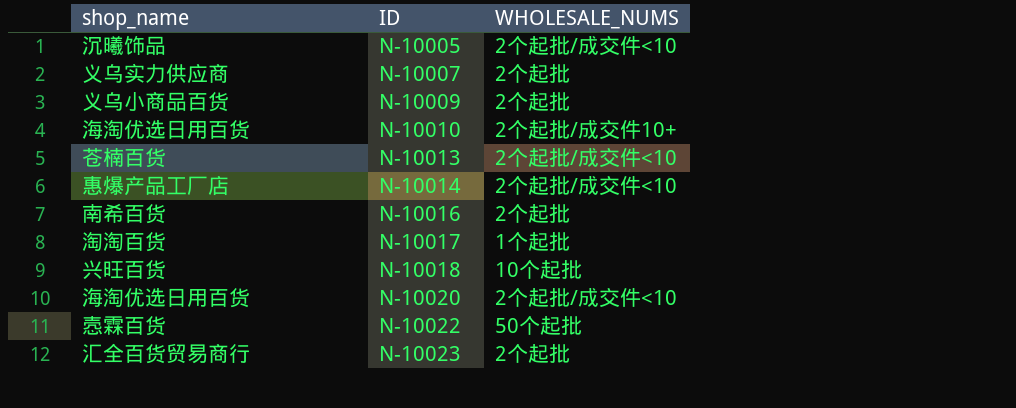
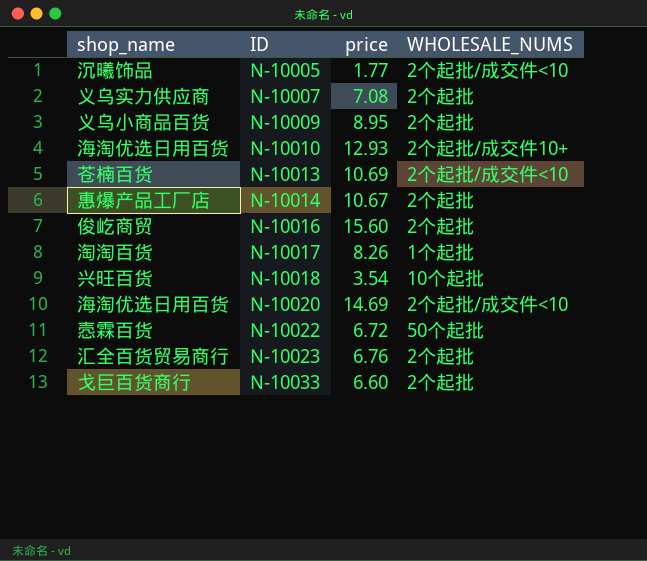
column price | position: none -> 3
N-10014 | WHOLESALE_NUMS: 2个起批/成交件<10 -> 2个起批
N-10016 | shop_name: 南希百货 -> 俊屹商贸
row N-10033: none -> 戈巨百货商行 | 6.60 | 2个起批

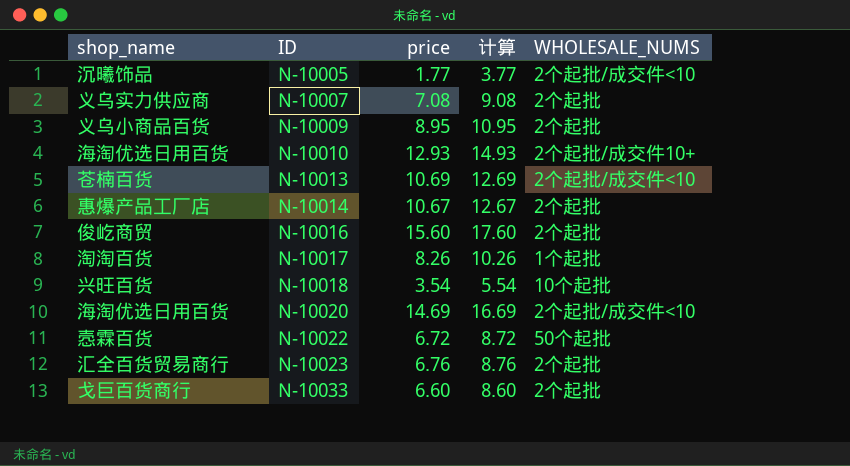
column 计算 | formula: none -> [price] + 2

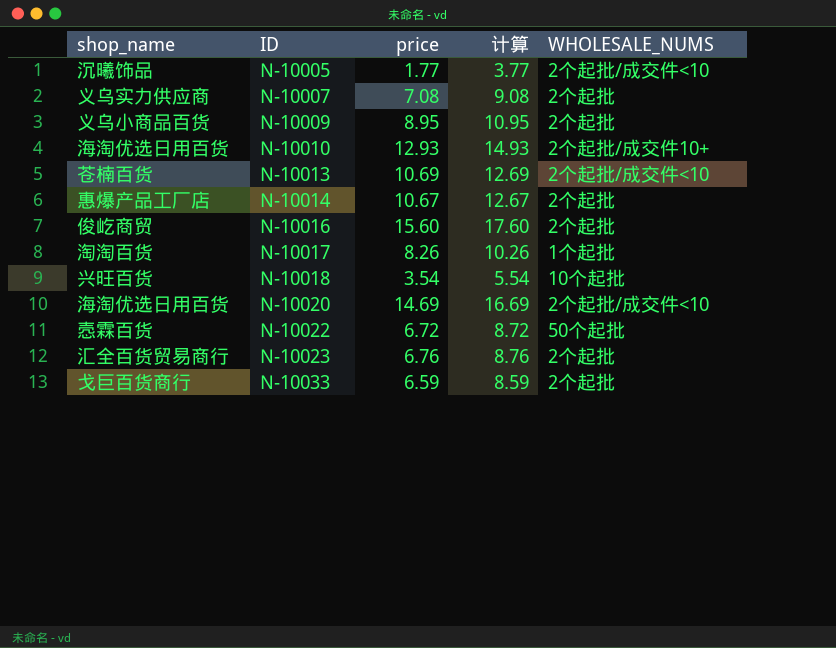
N-10033 | price: 6.60 -> 6.59
N-10033 | 计算: 8.60 -> 8.59

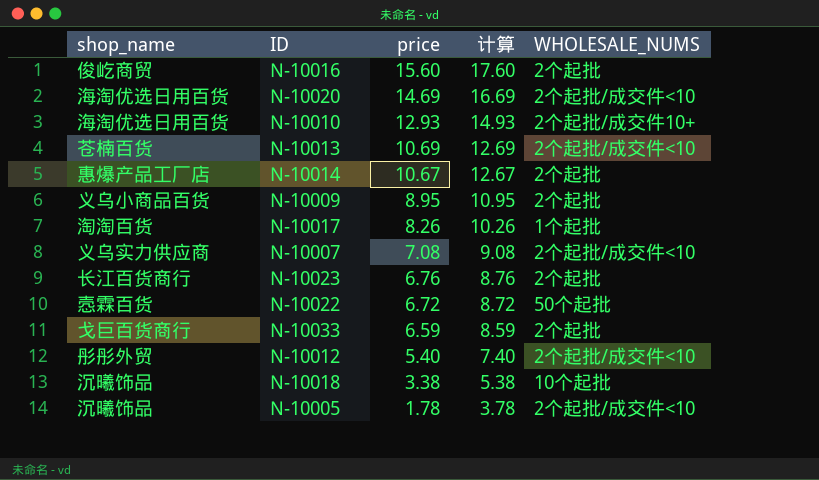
row order: ID ascending -> price descending
N-10007 | WHOLESALE_NUMS: 2个起批 -> 2个起批/成交件<10
N-10023 | shop_name: 汇全百货贸易商行 -> 长江百货商行
row N-10012: none -> 彤彤外贸 | 5.40 | 7.40 | 2个起批/成交件<10
N-10018 | shop_name: 兴旺百货 -> 沉曦饰品
N-10018 | price: 3.54 -> 3.38
N-10018 | 计算: 5.54 -> 5.38
N-10005 | price: 1.77 -> 1.78
N-10005 | 计算: 3.77 -> 3.78

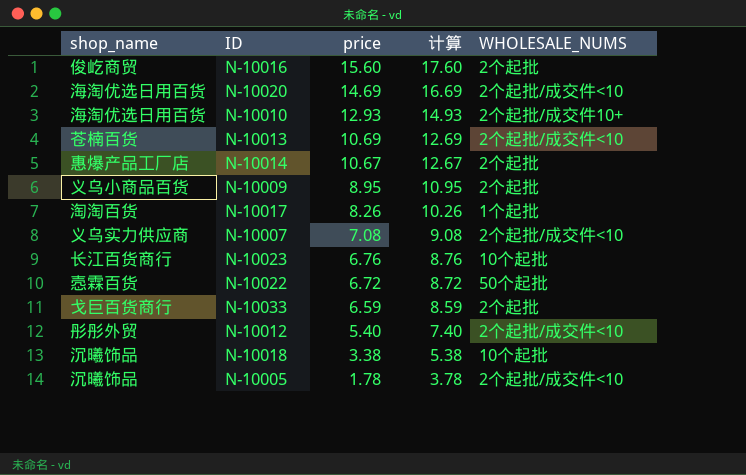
N-10023 | WHOLESALE_NUMS: 2个起批 -> 10个起批

